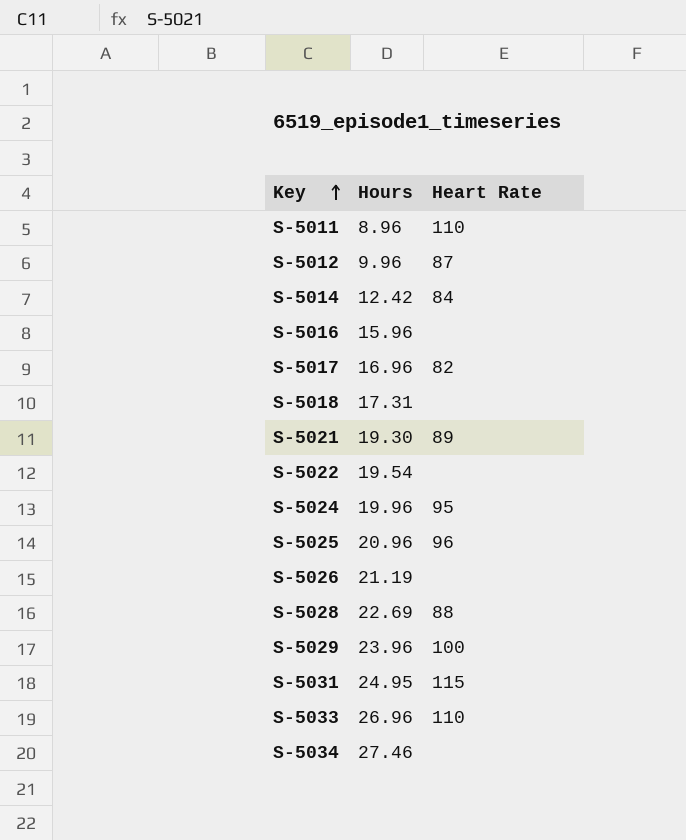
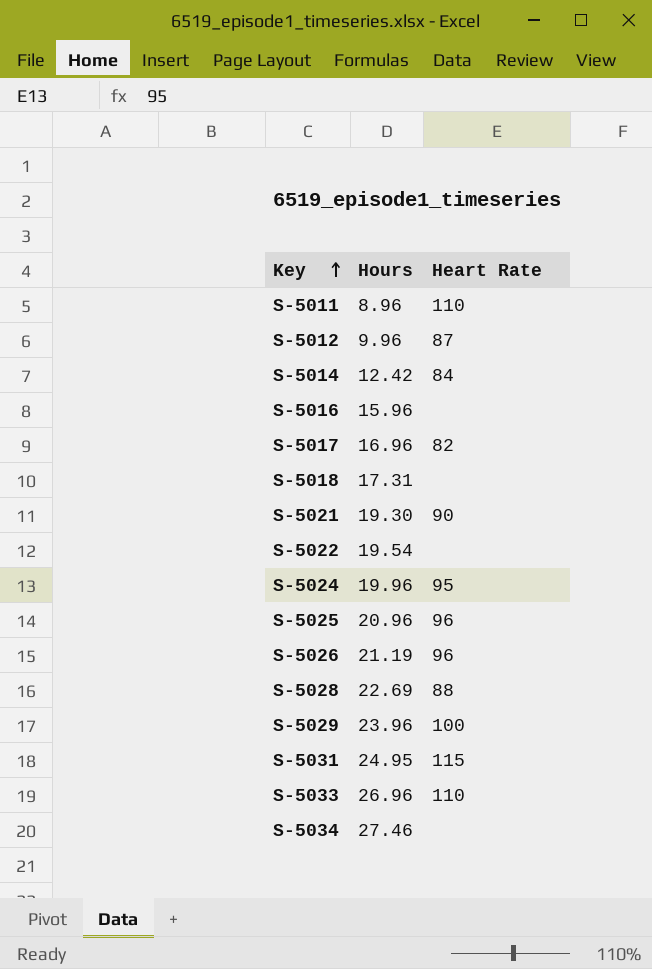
S-5021 | Heart Rate: 89 -> 90
S-5026 | Heart Rate: none -> 96

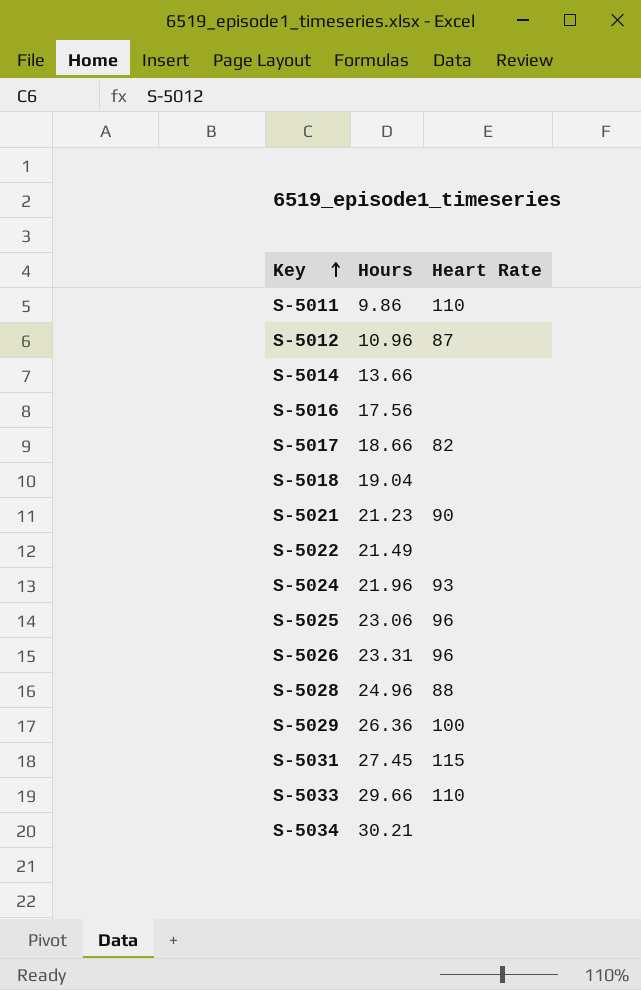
S-5011 | Hours: 8.96 -> 9.86
S-5012 | Hours: 9.96 -> 10.96
S-5014 | Hours: 12.42 -> 13.66
S-5014 | Heart Rate: 84 -> none
S-5016 | Hours: 15.96 -> 17.56
S-5017 | Hours: 16.96 -> 18.66
S-5018 | Hours: 17.31 -> 19.04
S-5021 | Hours: 19.30 -> 21.23
S-5022 | Hours: 19.54 -> 21.49
S-5024 | Hours: 19.96 -> 21.96
S-5024 | Heart Rate: 95 -> 93
S-5025 | Hours: 20.96 -> 23.06
S-5026 | Hours: 21.19 -> 23.31
S-5028 | Hours: 22.69 -> 24.96
S-5029 | Hours: 23.96 -> 26.36
S-5031 | Hours: 24.95 -> 27.45
S-5033 | Hours: 26.96 -> 29.66
S-5034 | Hours: 27.46 -> 30.21

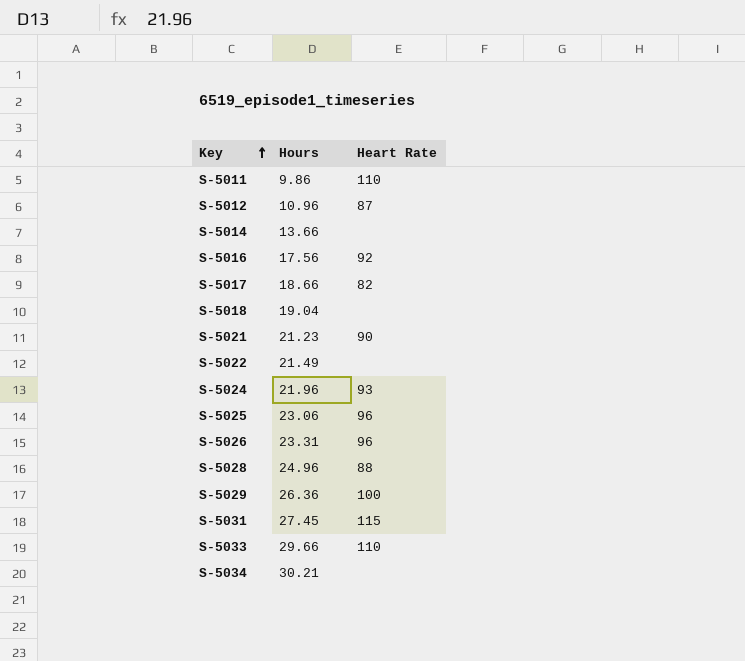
S-5016 | Heart Rate: none -> 92

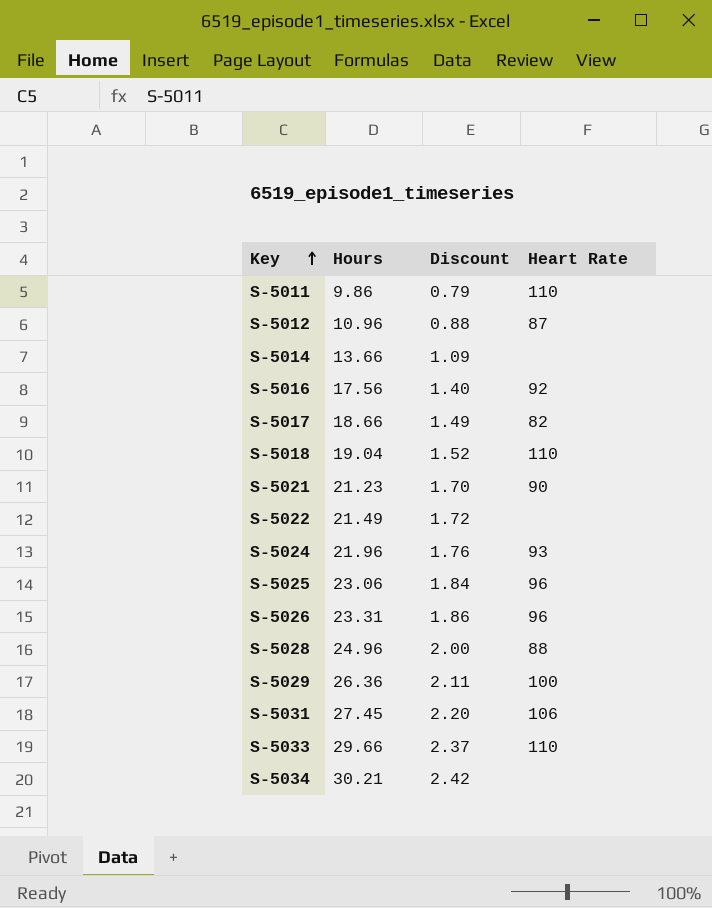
column Discount | formula: none -> [Hours] * 0.08
S-5018 | Heart Rate: none -> 110
S-5031 | Heart Rate: 115 -> 106

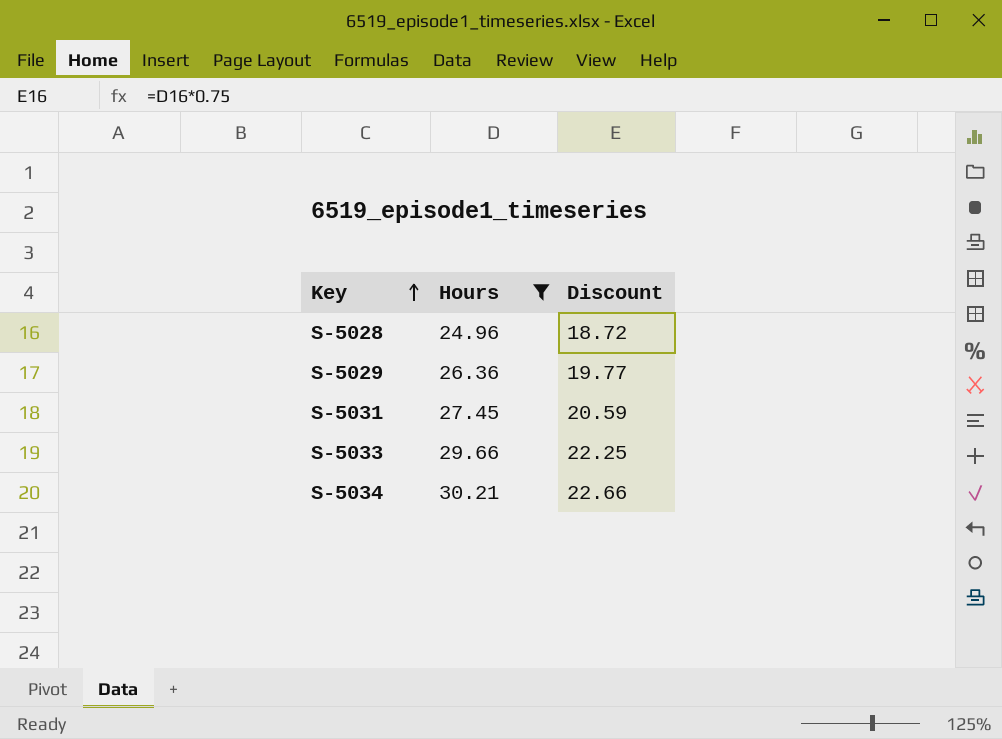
filter: none -> Hours >= 24.96
column Heart Rate | position: 4 -> none
column Discount | formula: [Hours] * 0.08 -> [Hours] * 0.75

